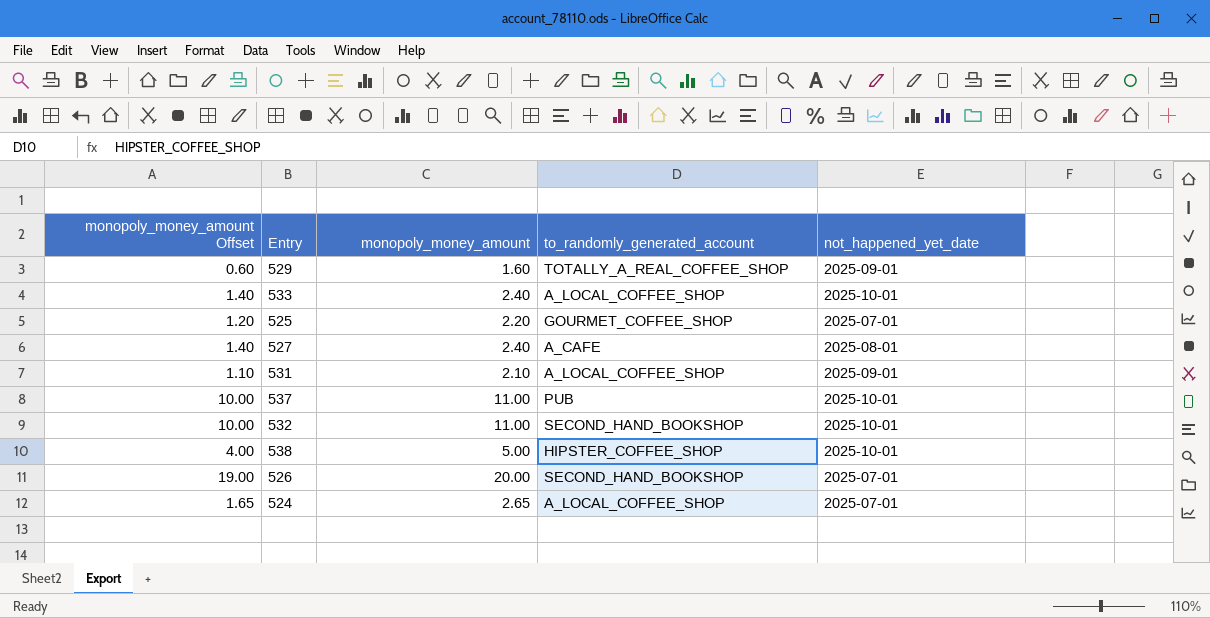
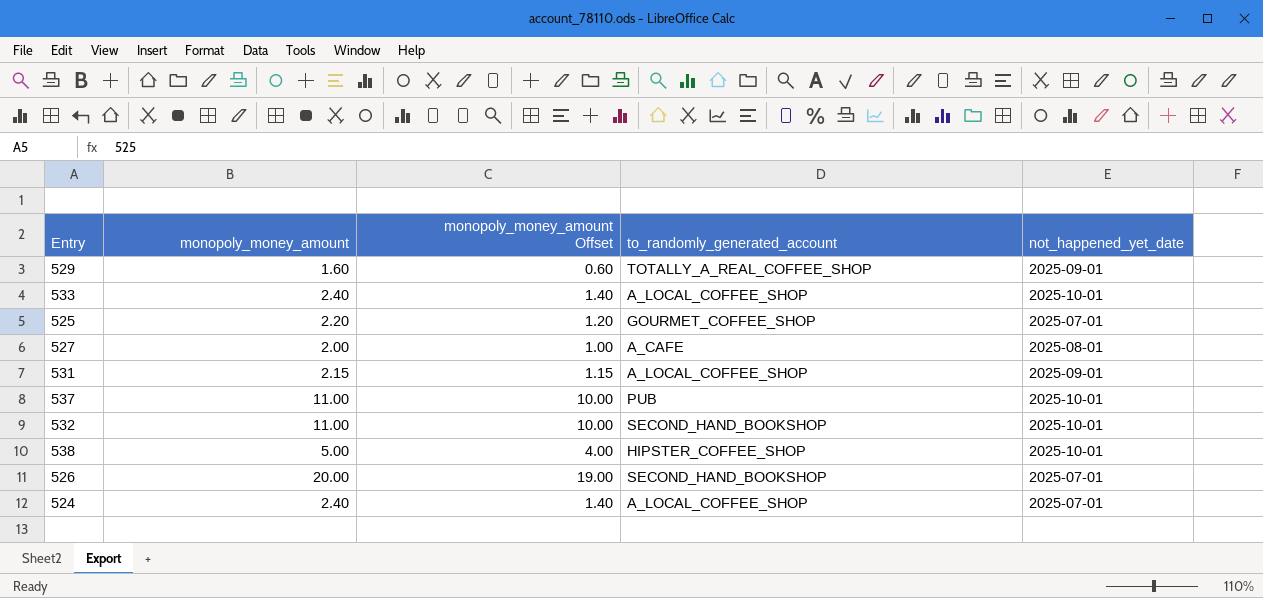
column monopoly_money_amount Offset | position: 1 -> 3
527 | monopoly_money_amount: 2.40 -> 2.00
527 | monopoly_money_amount Offset: 1.40 -> 1.00
531 | monopoly_money_amount: 2.10 -> 2.15
531 | monopoly_money_amount Offset: 1.10 -> 1.15
524 | monopoly_money_amount: 2.65 -> 2.40
524 | monopoly_money_amount Offset: 1.65 -> 1.40

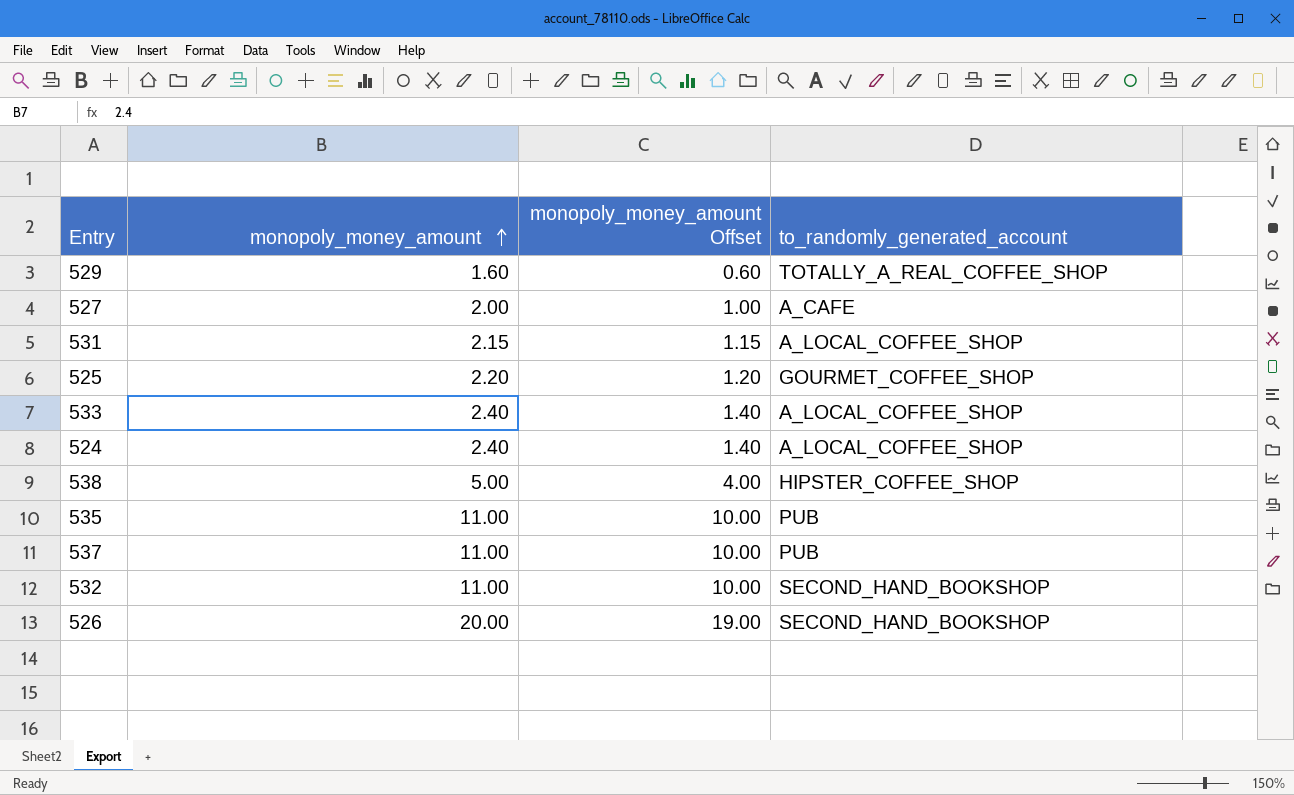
row order: none -> monopoly_money_amount ascending
column not_happened_yet_date | position: 5 -> none
row 535: none -> 11.00 | 10.00 | PUB

